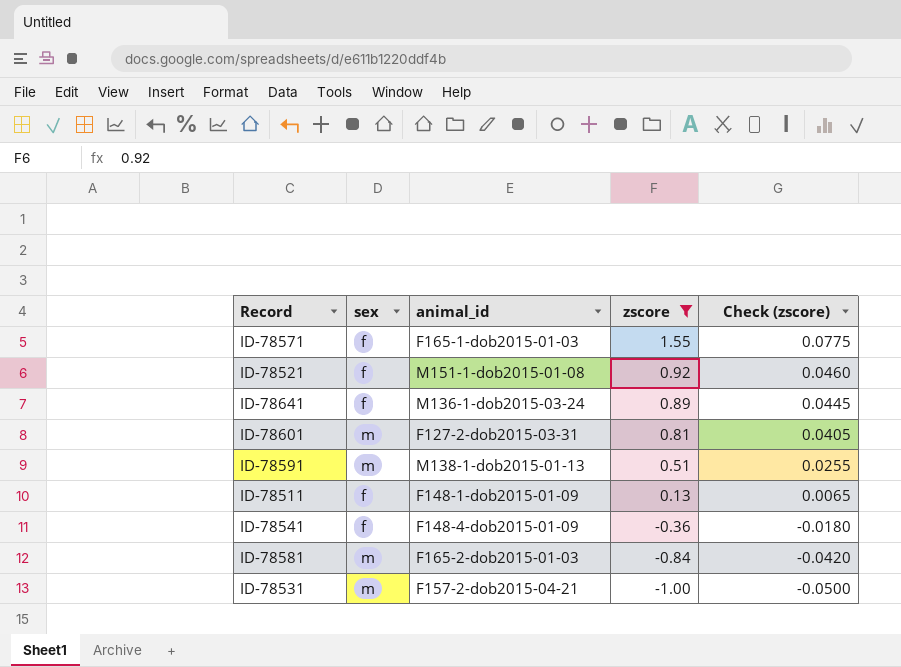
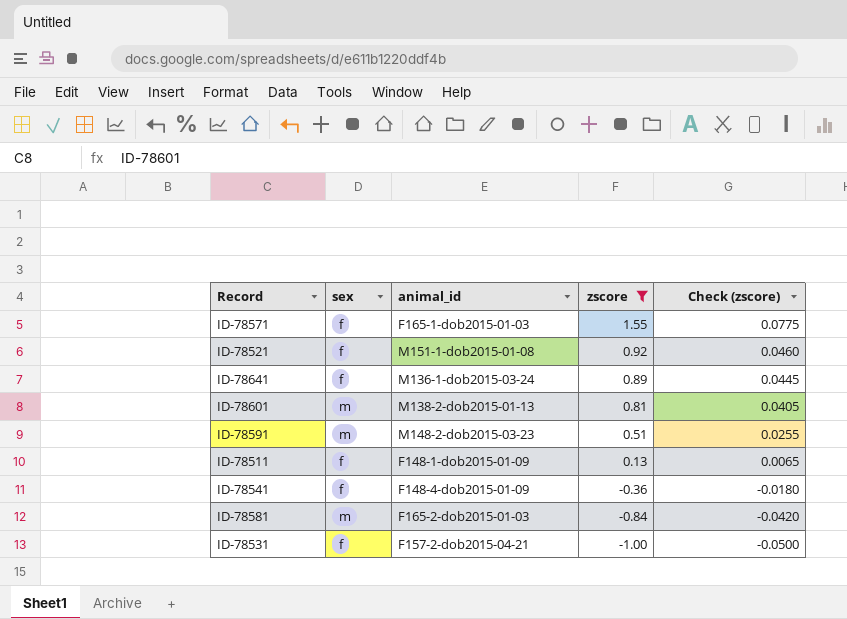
ID-78601 | animal_id: F127-2-dob2015-03-31 -> M138-2-dob2015-01-13
ID-78591 | animal_id: M138-1-dob2015-01-13 -> M148-2-dob2015-03-23
ID-78531 | sex: m -> f

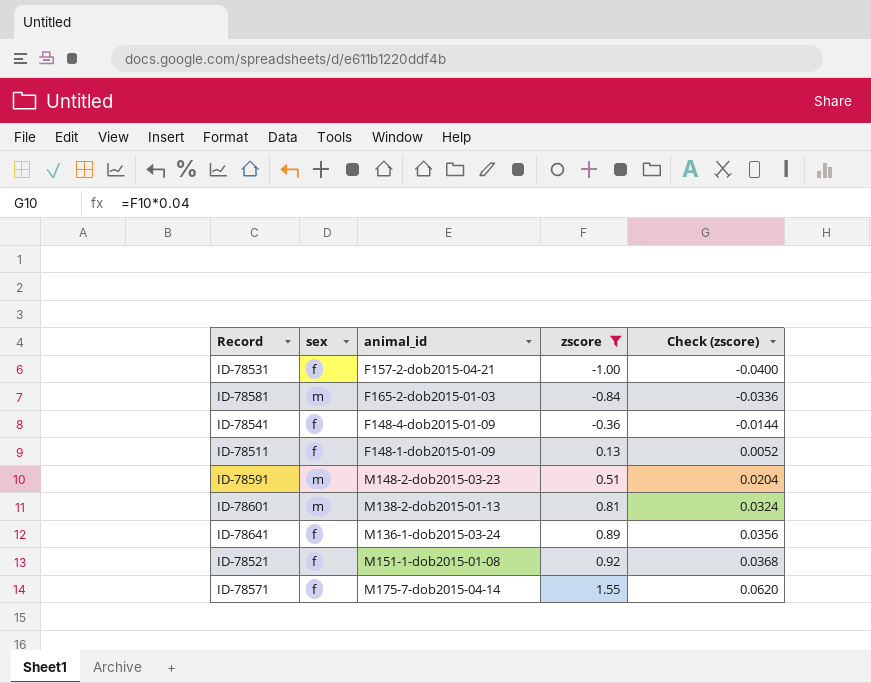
row order: zscore descending -> zscore ascending
column Check (zscore) | formula: [zscore] * 0.05 -> [zscore] * 0.04
ID-78571 | animal_id: F165-1-dob2015-01-03 -> M175-7-dob2015-04-14

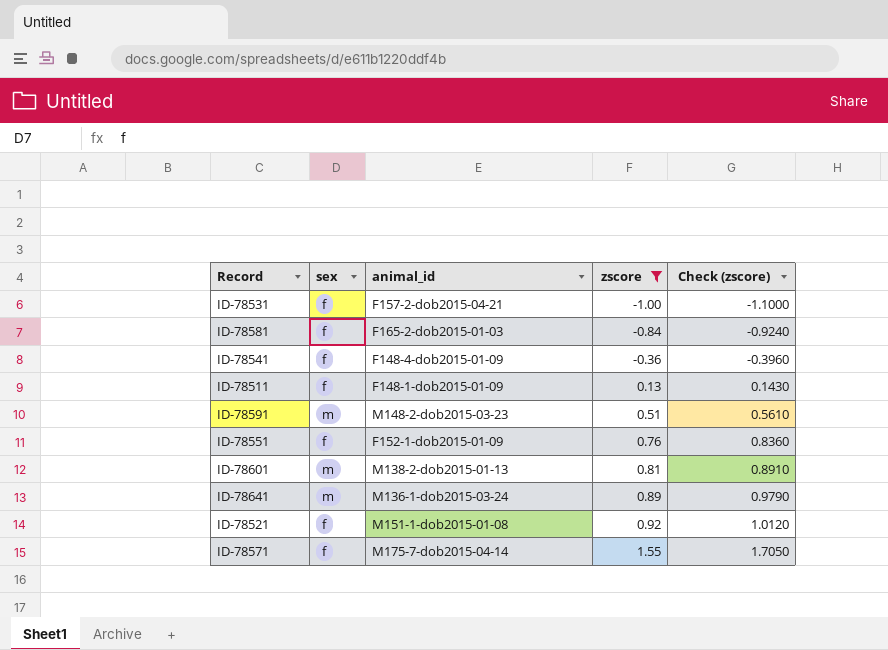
column Check (zscore) | formula: [zscore] * 0.04 -> [zscore] * 1.1
ID-78581 | sex: m -> f
row ID-78551: none -> f | F152-1-dob2015-01-09 | 0.76 | 0.8360
ID-78641 | sex: f -> m

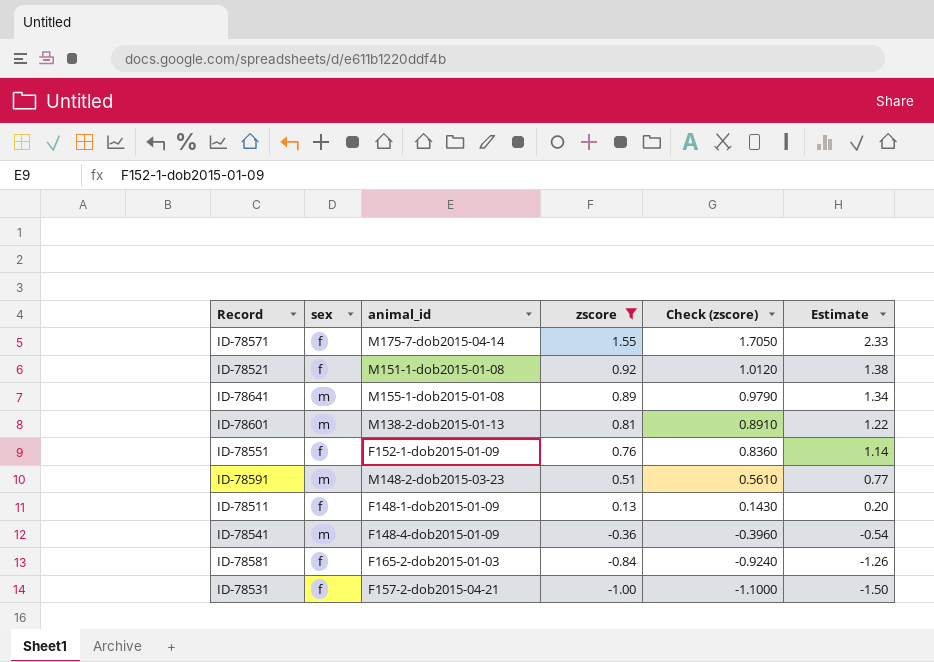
row order: zscore ascending -> zscore descending
column Estimate | formula: none -> [zscore] * 1.5
ID-78641 | animal_id: M136-1-dob2015-03-24 -> M155-1-dob2015-01-08
ID-78541 | sex: f -> m

